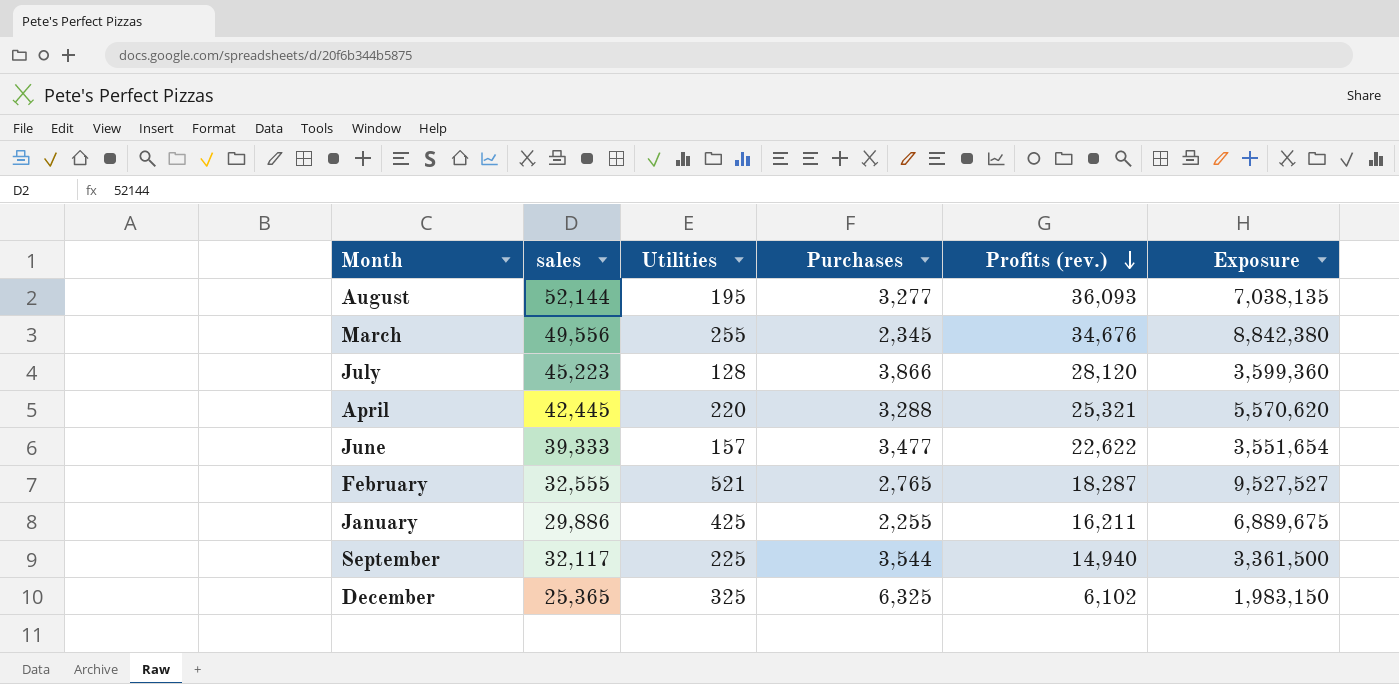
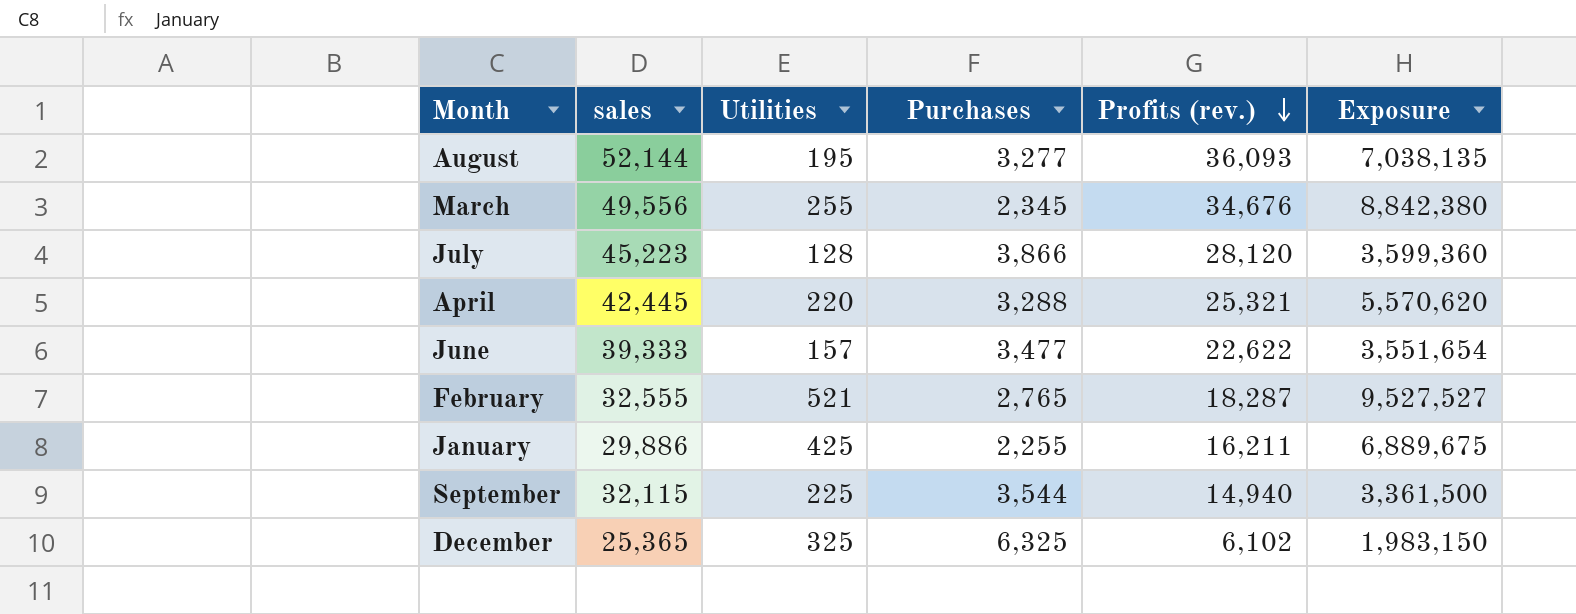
September | sales: 32,117 -> 32,115

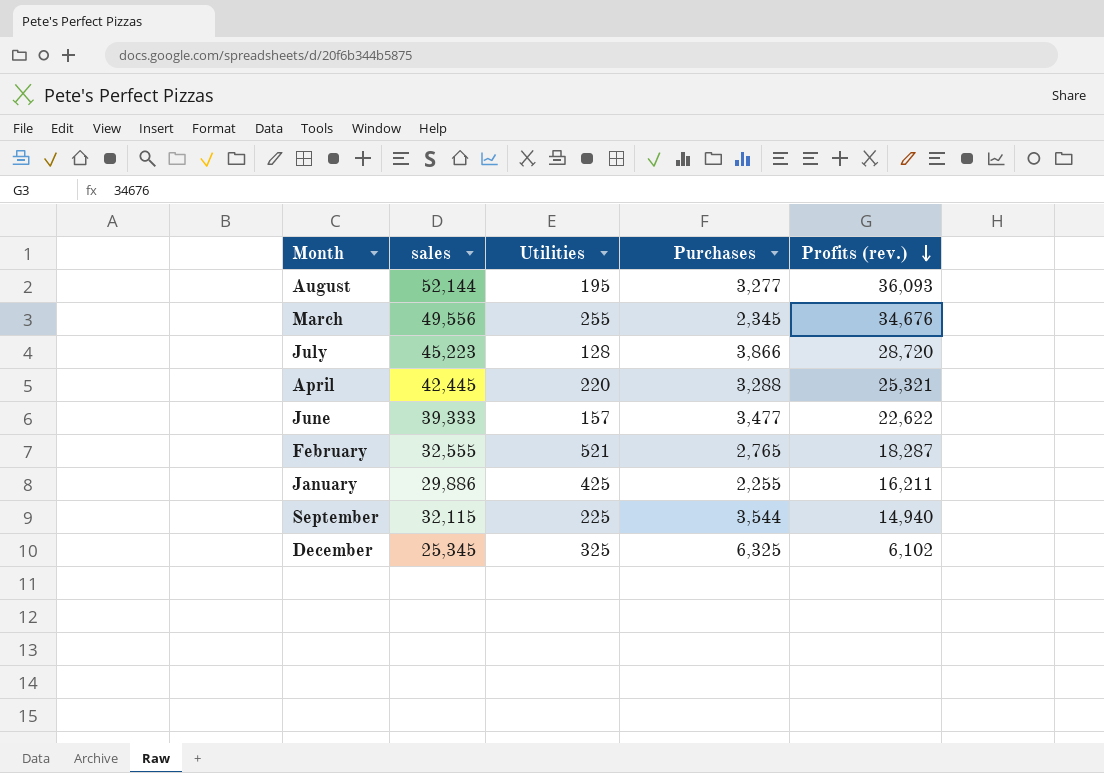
column Exposure | formula: [Utilities] * [Profits (rev.)] -> none
July | Profits (rev.): 28,120 -> 28,720
December | sales: 25,365 -> 25,345

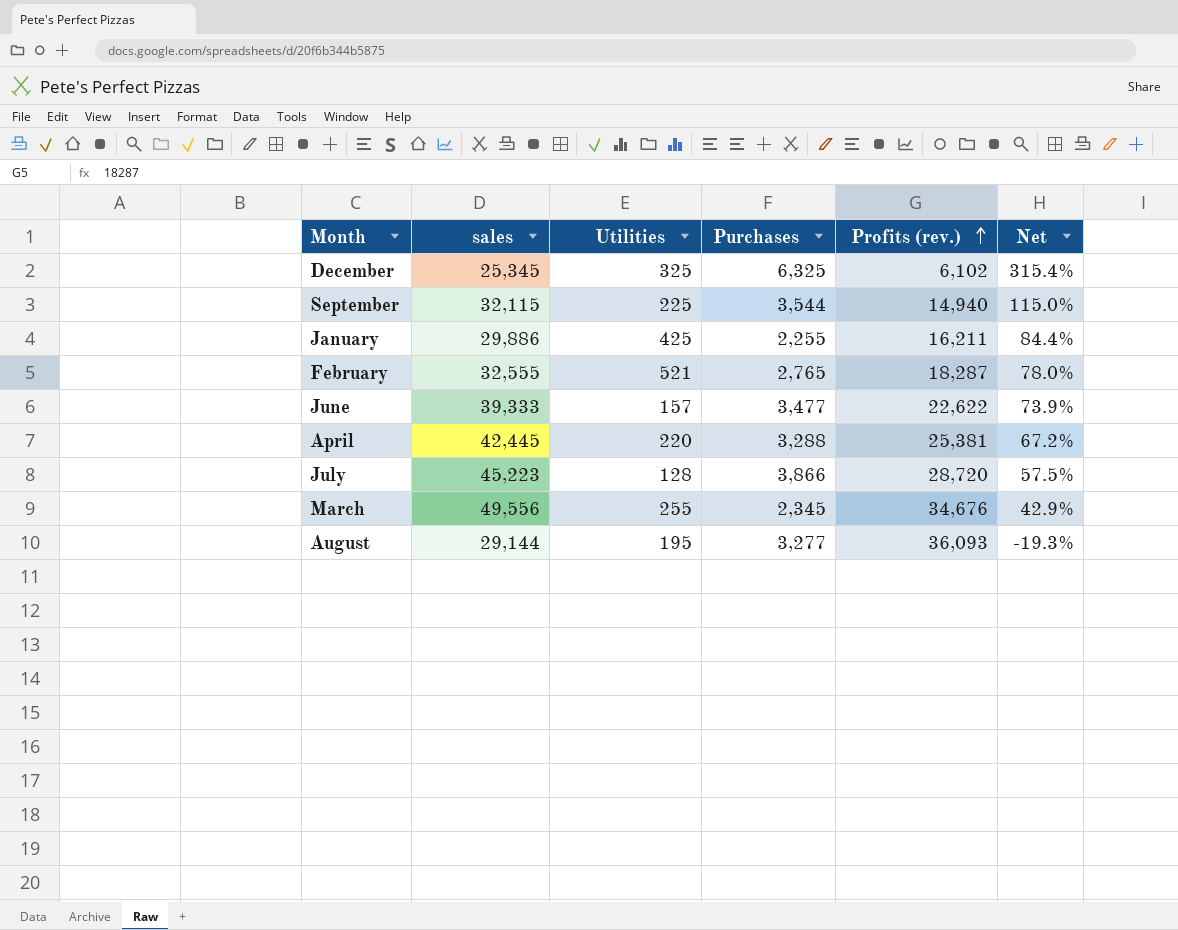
row order: Profits (rev.) descending -> Profits (rev.) ascending
column Net | formula: none -> ([sales] - [Profits (rev.)]) / [Profits (rev.)]
April | Profits (rev.): 25,321 -> 25,381
August | sales: 52,144 -> 29,144

